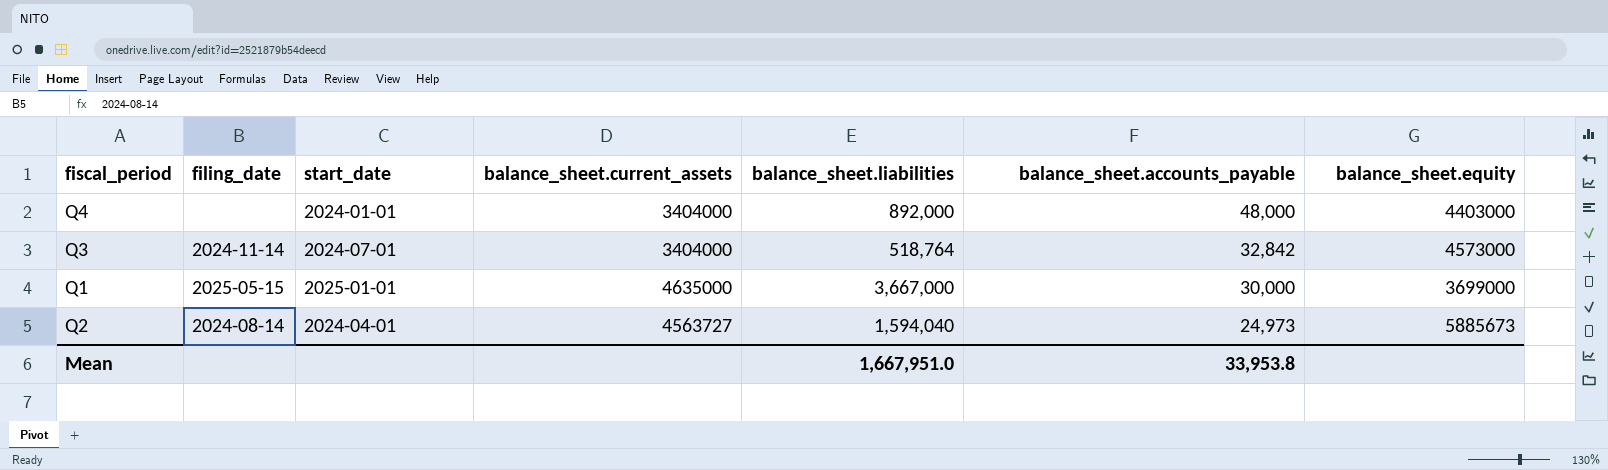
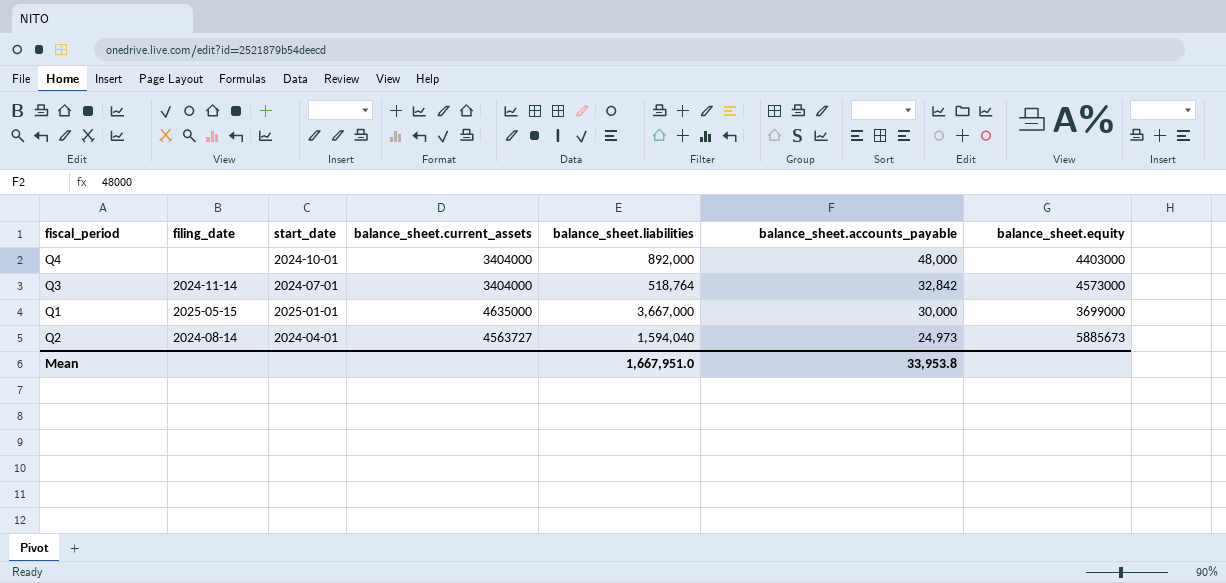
Q4 | start_date: 2024-01-01 -> 2024-10-01

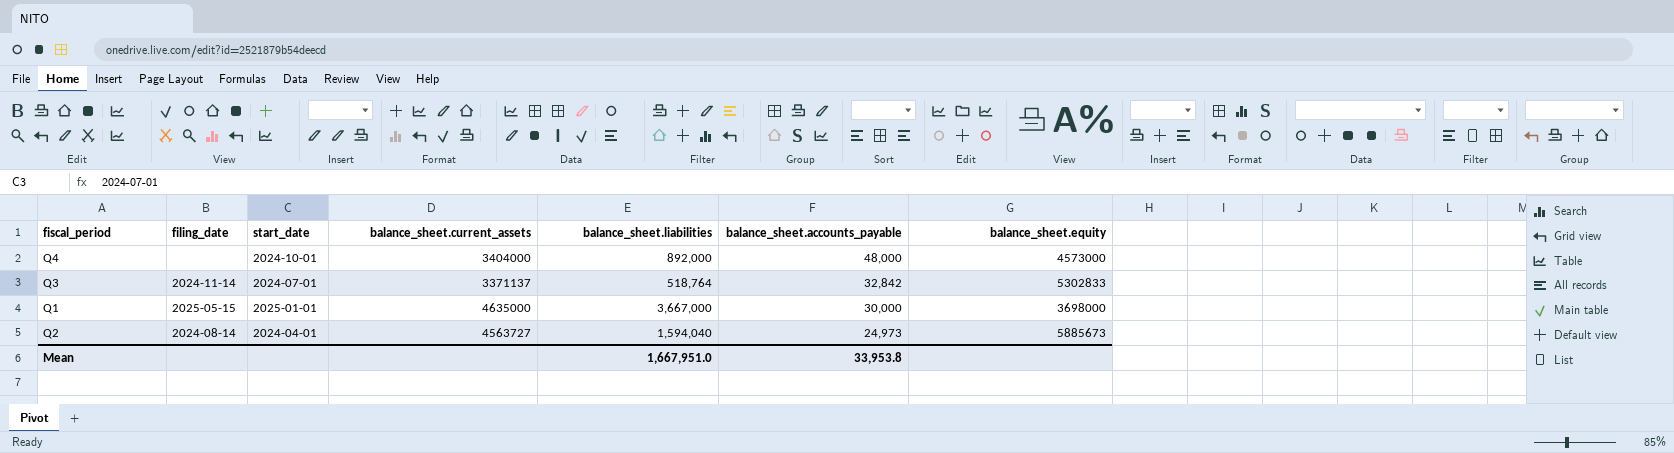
Q4 | balance_sheet.equity: 4403000 -> 4573000
Q3 | balance_sheet.current_assets: 3404000 -> 3371137
Q3 | balance_sheet.equity: 4573000 -> 5302833
Q1 | balance_sheet.equity: 3699000 -> 3698000

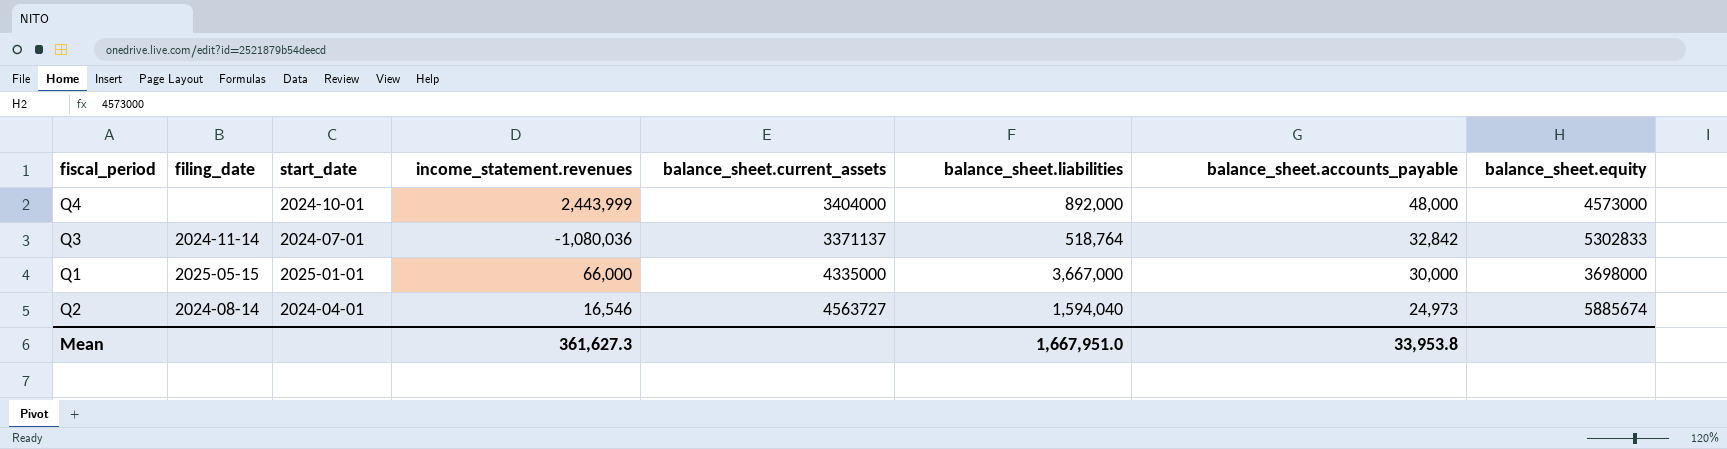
column income_statement.revenues | position: none -> 4
Q1 | balance_sheet.current_assets: 4635000 -> 4335000
Q2 | balance_sheet.equity: 5885673 -> 5885674

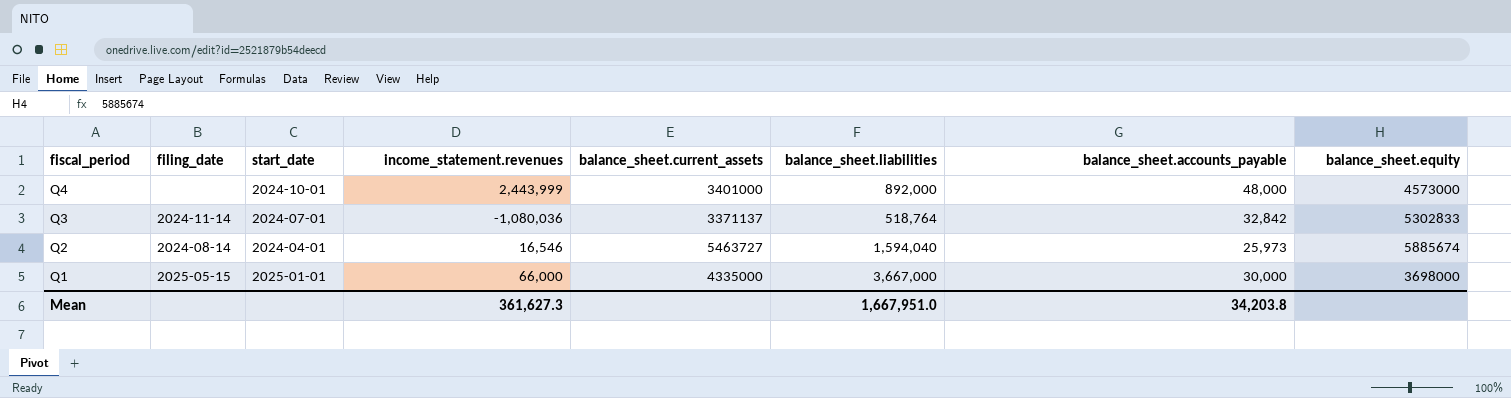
row order: balance_sheet.accounts_payable descending -> fiscal_period descending
Q4 | balance_sheet.current_assets: 3404000 -> 3401000
Q2 | balance_sheet.current_assets: 4563727 -> 5463727
Q2 | balance_sheet.accounts_payable: 24,973 -> 25,973
Mean | balance_sheet.accounts_payable: 33,953.8 -> 34,203.8

